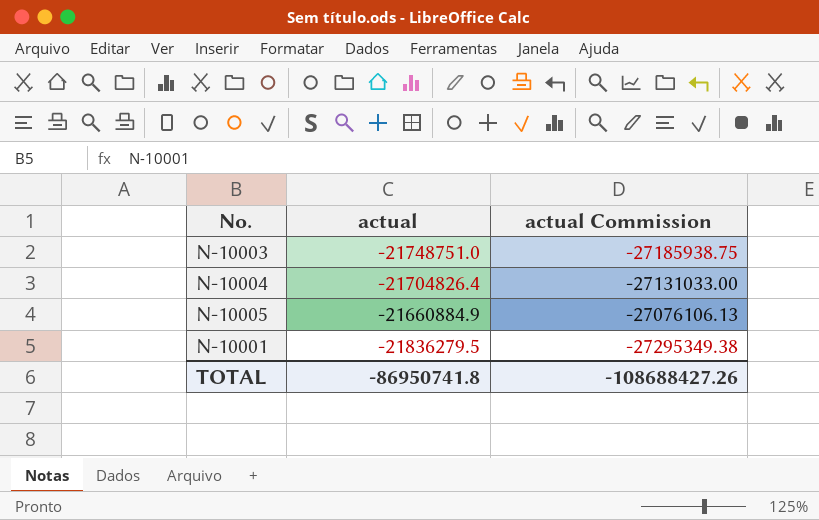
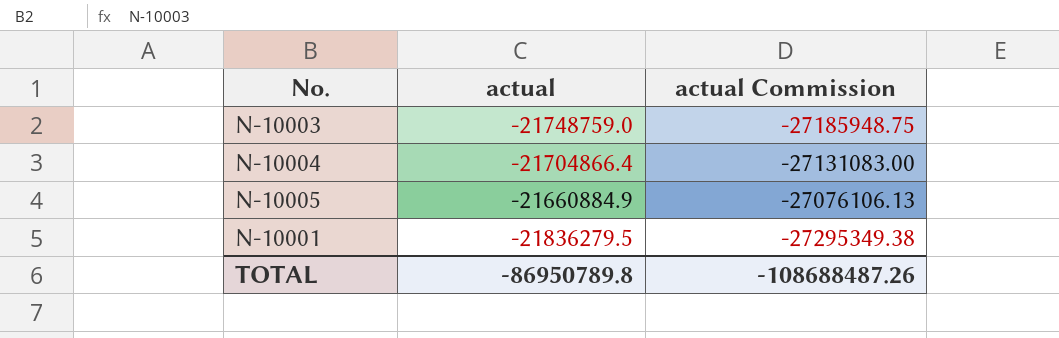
N-10003 | actual: -21748751.0 -> -21748759.0
N-10003 | actual Commission: -27185938.75 -> -27185948.75
N-10004 | actual: -21704826.4 -> -21704866.4
N-10004 | actual Commission: -27131033.00 -> -27131083.00
TOTAL | actual: -86950741.8 -> -86950789.8
TOTAL | actual Commission: -108688427.26 -> -108688487.26

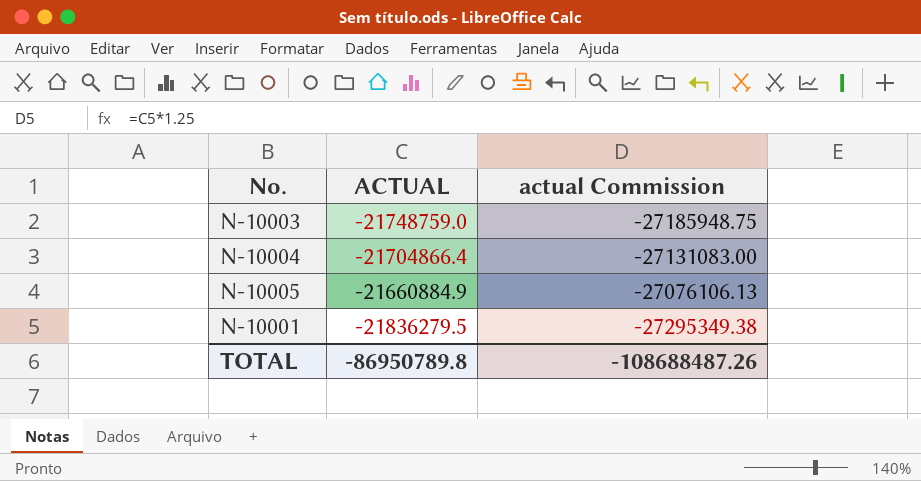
column name: actual -> ACTUAL

